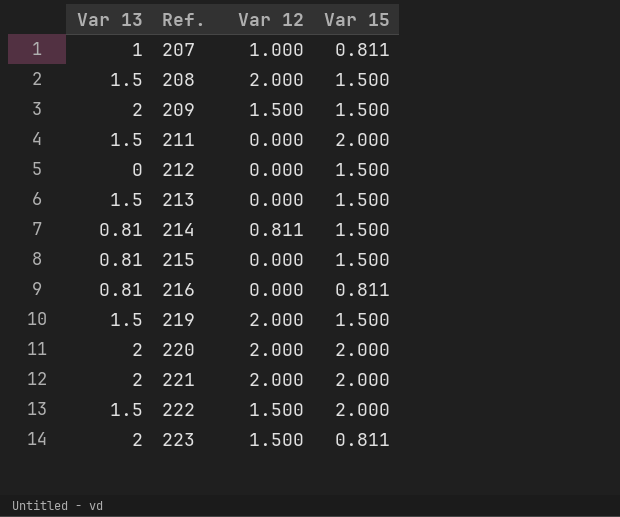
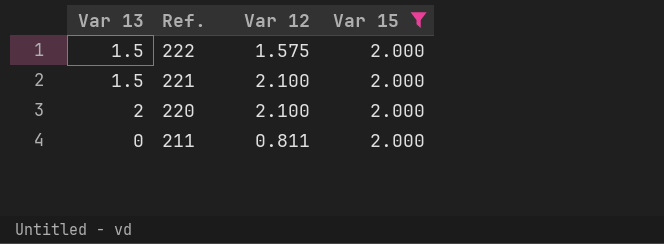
filter: none -> Var 15 = 2.000
row order: Ref. ascending -> Ref. descending
222 | Var 12: 1.500 -> 1.575
221 | Var 13: 2 -> 1.5
221 | Var 12: 2.000 -> 2.100
220 | Var 12: 2.000 -> 2.100
211 | Var 13: 1.5 -> 0
211 | Var 12: 0.000 -> 0.811

